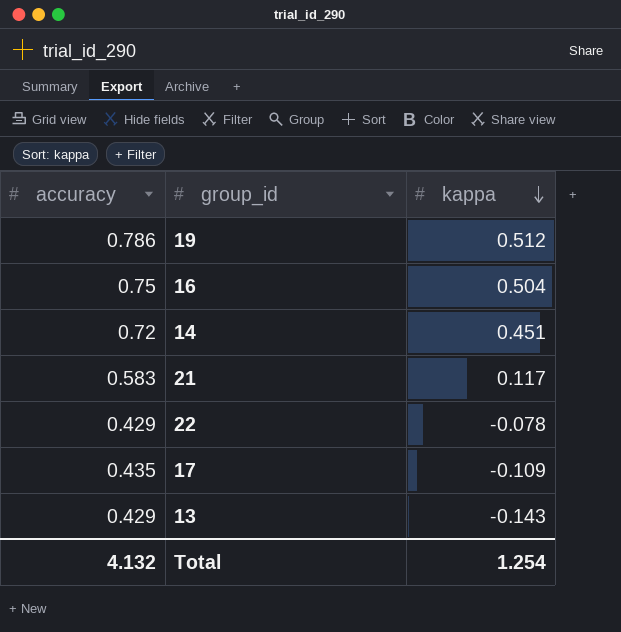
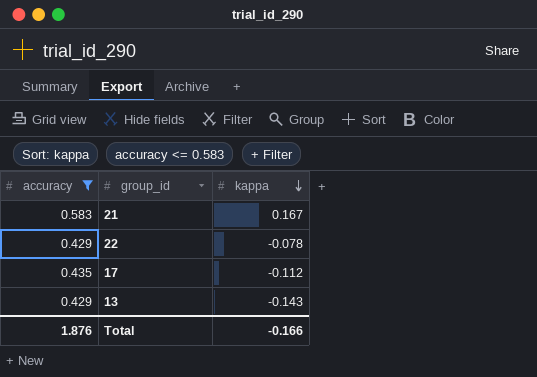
filter: none -> accuracy <= 0.583
21 | kappa: 0.117 -> 0.167
17 | kappa: -0.109 -> -0.112
Total | accuracy: 4.132 -> 1.876
Total | kappa: 1.254 -> -0.166

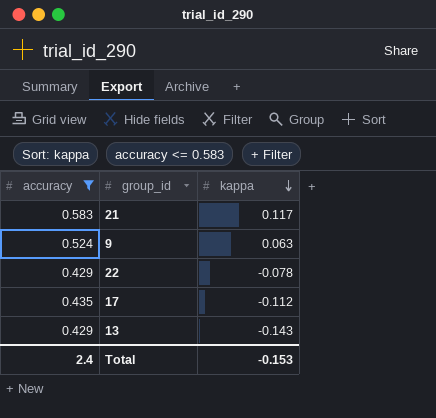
21 | kappa: 0.167 -> 0.117
row 9: none -> 0.524 | 0.063
Total | accuracy: 1.876 -> 2.4
Total | kappa: -0.166 -> -0.153

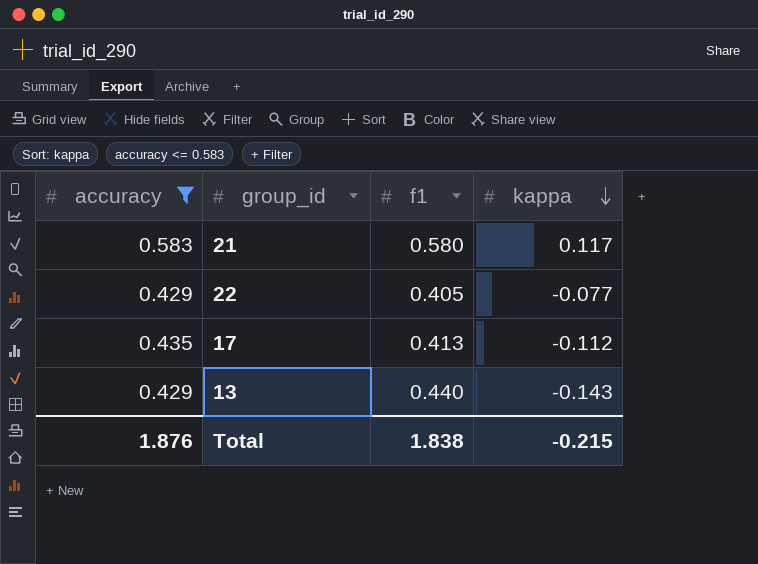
column f1 | position: none -> 3
row 9: 0.524 | 0.063 -> none
22 | kappa: -0.078 -> -0.077
Total | accuracy: 2.4 -> 1.876
Total | kappa: -0.153 -> -0.215

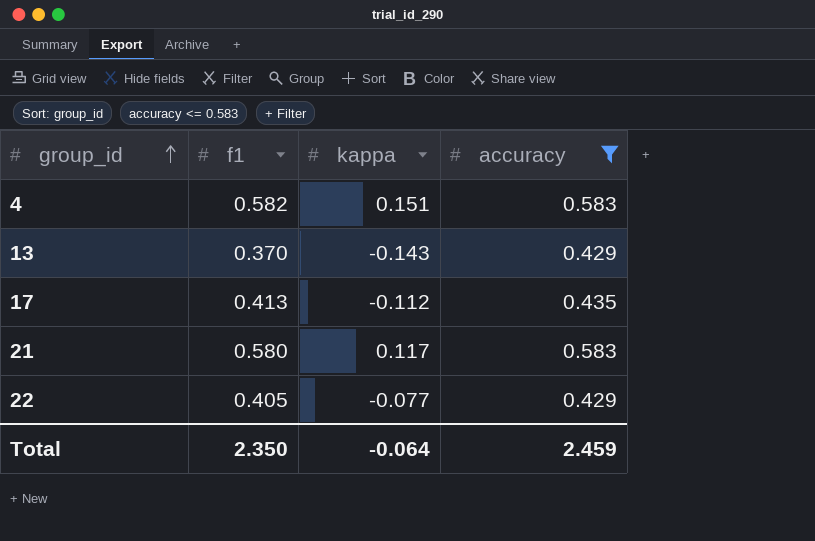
row order: kappa descending -> group_id ascending
column accuracy | position: 1 -> 4
row 4: none -> 0.582 | 0.151 | 0.583
13 | f1: 0.440 -> 0.370
Total | f1: 1.838 -> 2.350
Total | kappa: -0.215 -> -0.064
Total | accuracy: 1.876 -> 2.459

